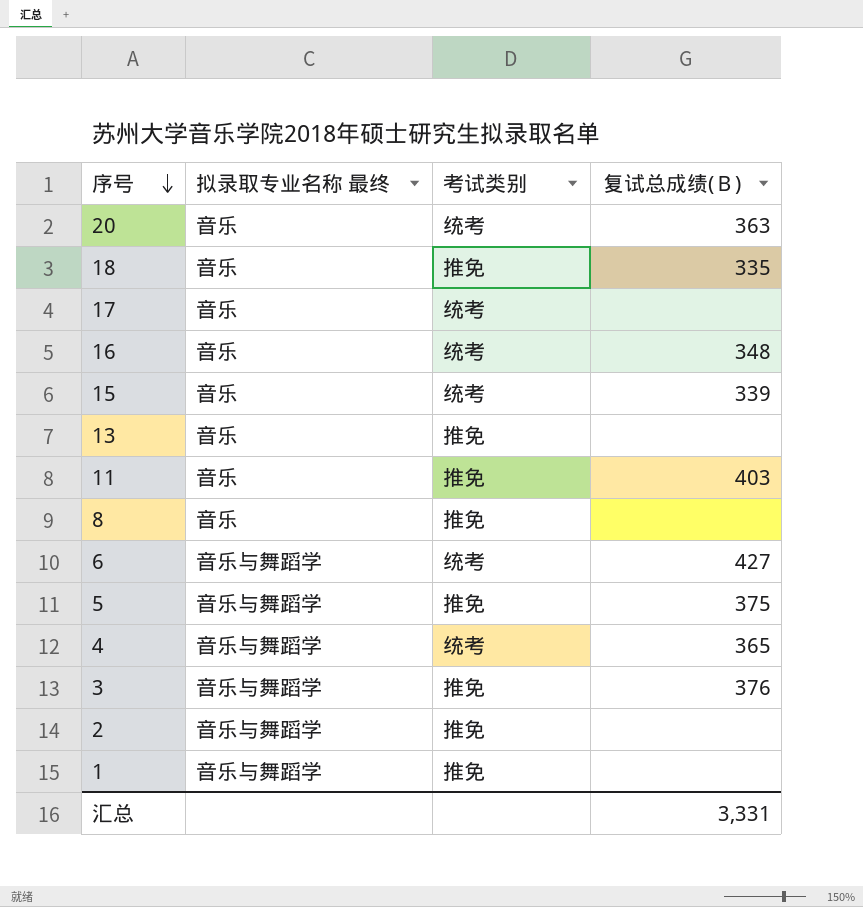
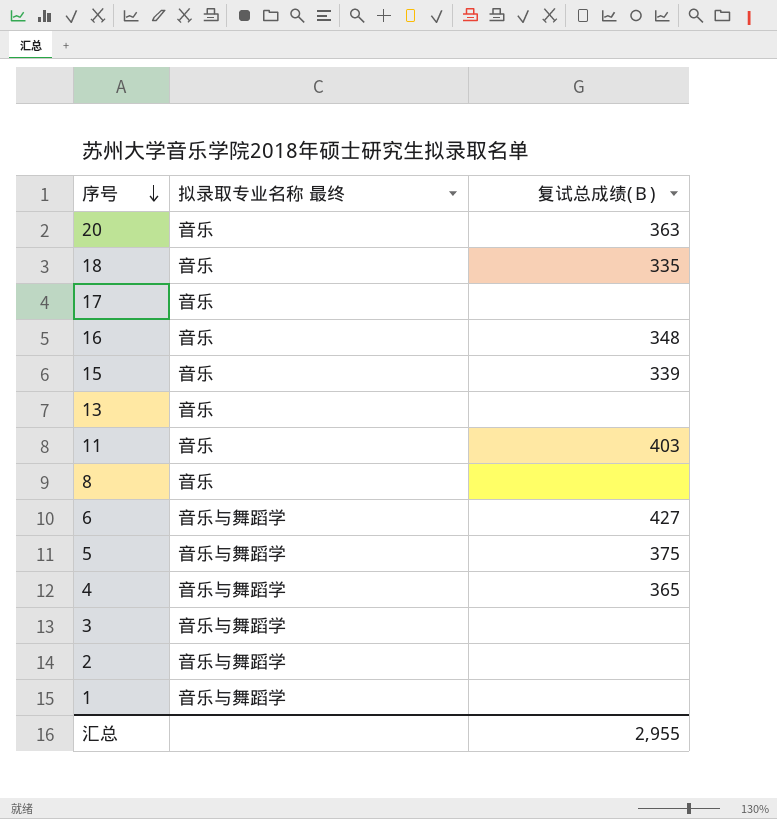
column 考试类别 | position: 3 -> none
3 | 复试总成绩(Ｂ): 376 -> none
汇总 | 复试总成绩(Ｂ): 3,331 -> 2,955

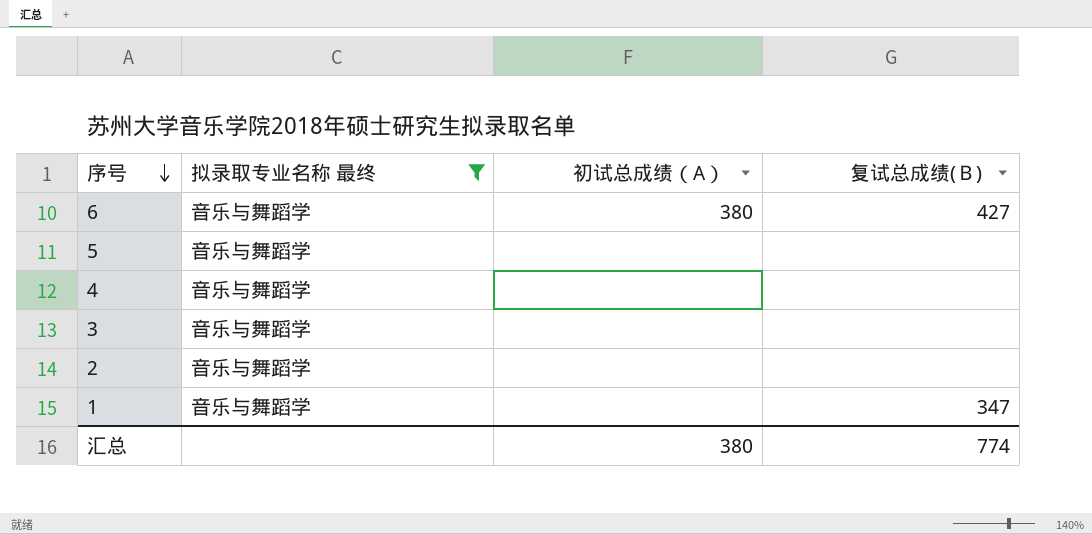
filter: none -> 拟录取专业名称 最终 = 音乐与舞蹈学
column 初试总成绩（A） | position: none -> 3
5 | 复试总成绩(Ｂ): 375 -> none
4 | 复试总成绩(Ｂ): 365 -> none
1 | 复试总成绩(Ｂ): none -> 347
汇总 | 复试总成绩(Ｂ): 2,955 -> 774

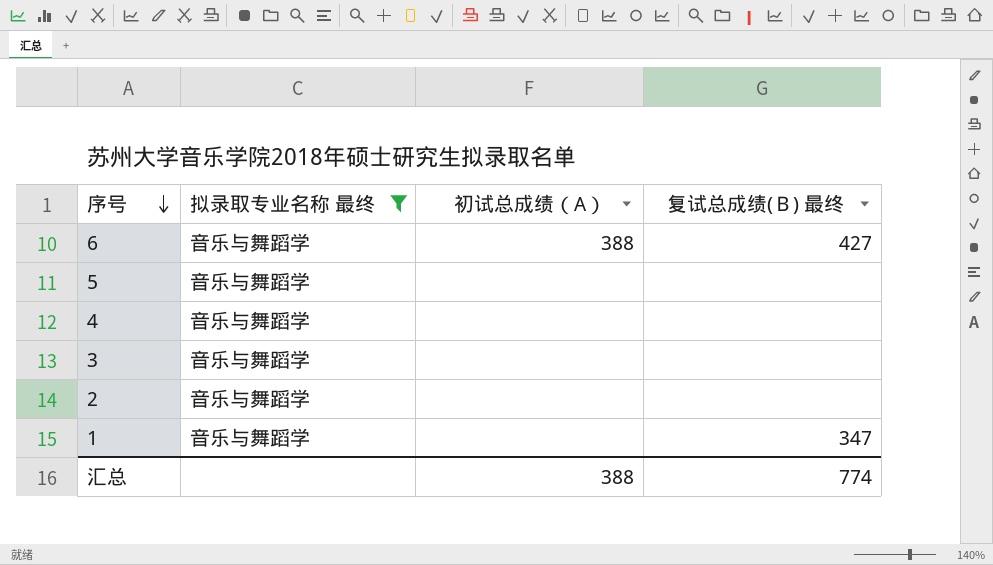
column name: 复试总成绩(Ｂ) -> 复试总成绩(Ｂ) 最终
6 | 初试总成绩（A）: 380 -> 388
汇总 | 初试总成绩（A）: 380 -> 388

